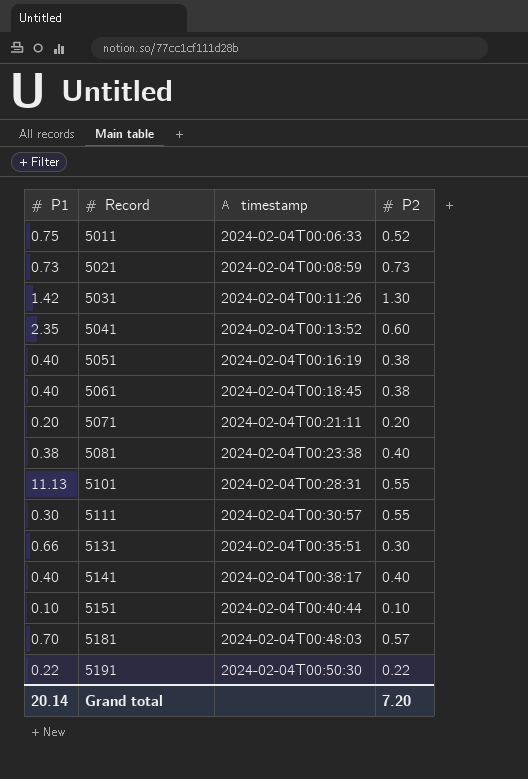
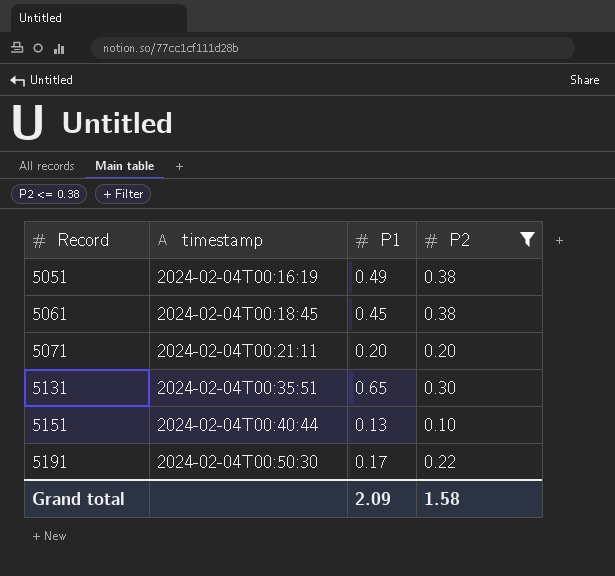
filter: none -> P2 <= 0.38
column P1 | position: 1 -> 3
5051 | P1: 0.40 -> 0.49
5061 | P1: 0.40 -> 0.45
5131 | P1: 0.66 -> 0.65
5151 | P1: 0.10 -> 0.13
5191 | P1: 0.22 -> 0.17
Grand total | P1: 20.14 -> 2.09
Grand total | P2: 7.20 -> 1.58

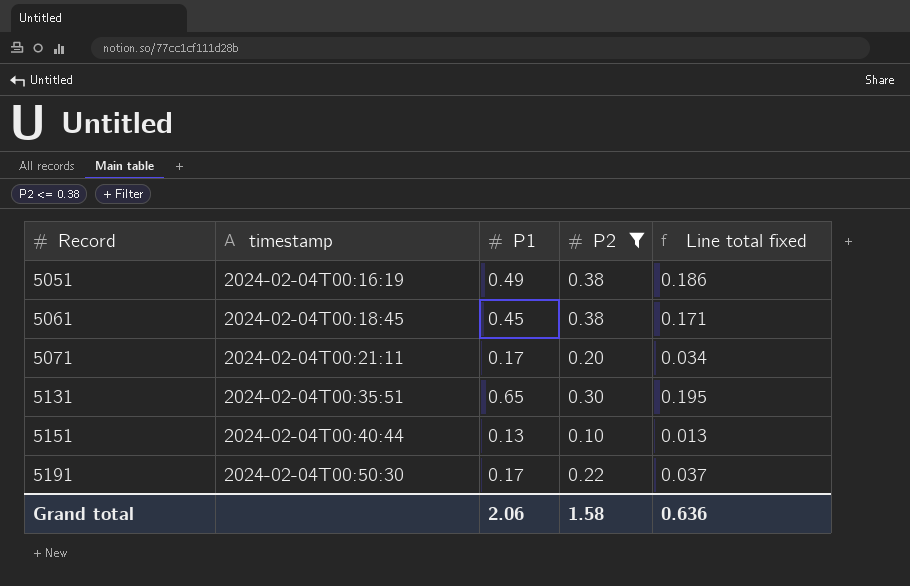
column Line total fixed | formula: none -> [P1] * [P2]
5071 | P1: 0.20 -> 0.17
Grand total | P1: 2.09 -> 2.06

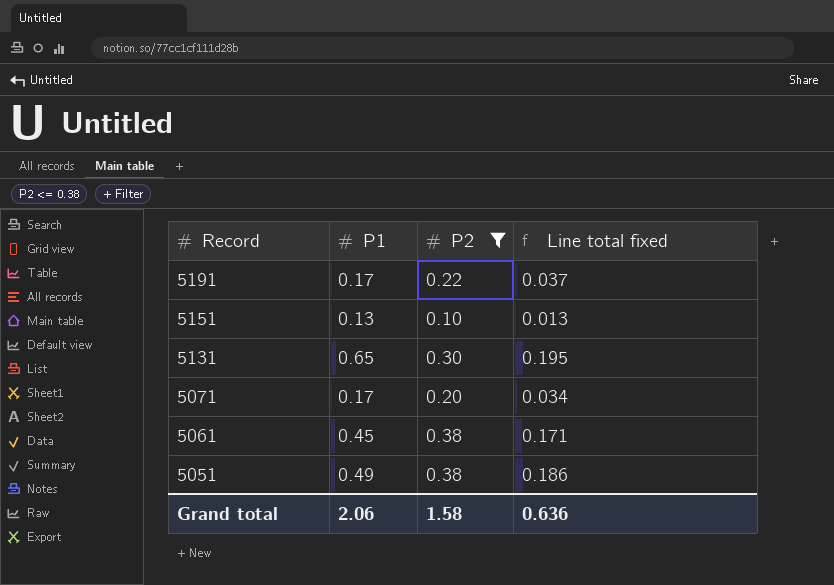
row order: Record ascending -> Record descending
column timestamp | position: 2 -> none

